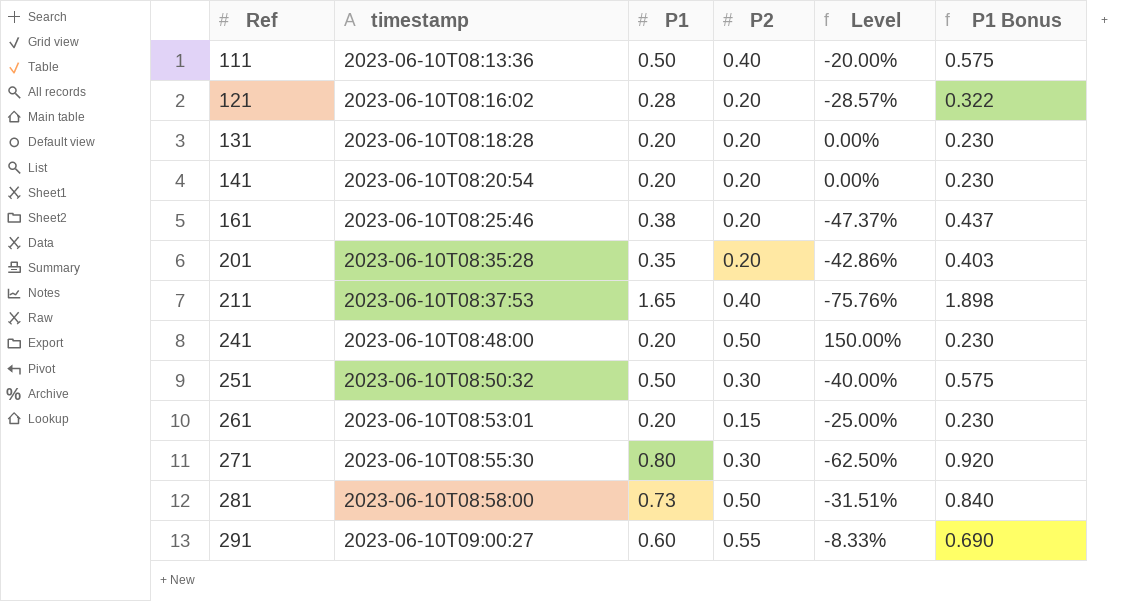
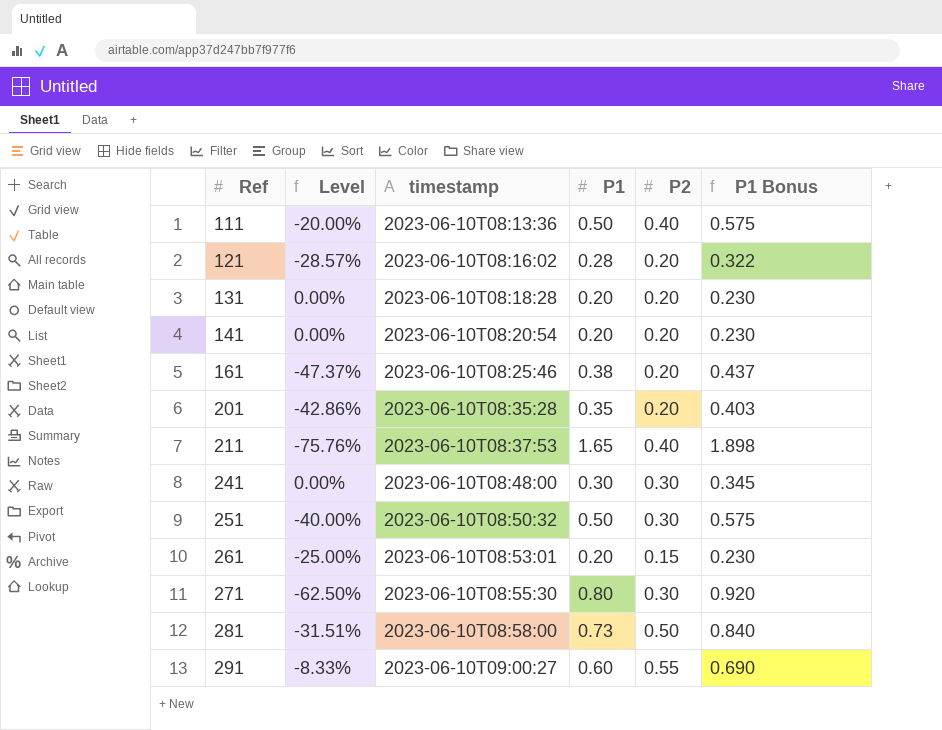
column Level | position: 5 -> 2
241 | Level: 150.00% -> 0.00%
241 | P1: 0.20 -> 0.30
241 | P2: 0.50 -> 0.30
241 | P1 Bonus: 0.230 -> 0.345

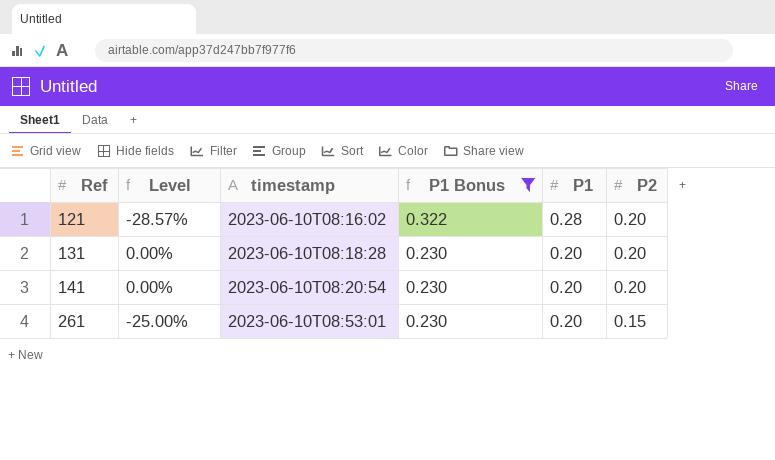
filter: none -> P1 Bonus <= 0.322
column P1 Bonus | position: 6 -> 4

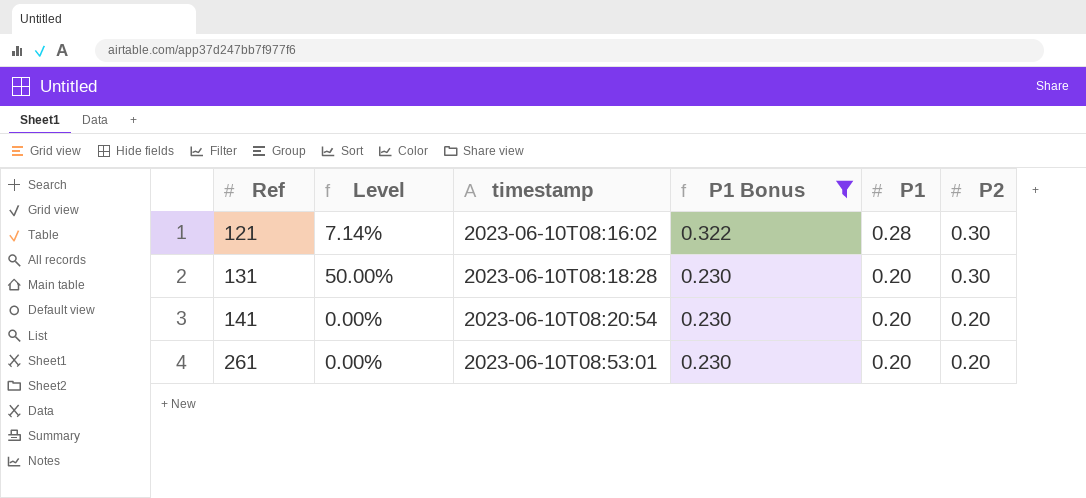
121 | Level: -28.57% -> 7.14%
121 | P2: 0.20 -> 0.30
131 | Level: 0.00% -> 50.00%
131 | P2: 0.20 -> 0.30
261 | Level: -25.00% -> 0.00%
261 | P2: 0.15 -> 0.20

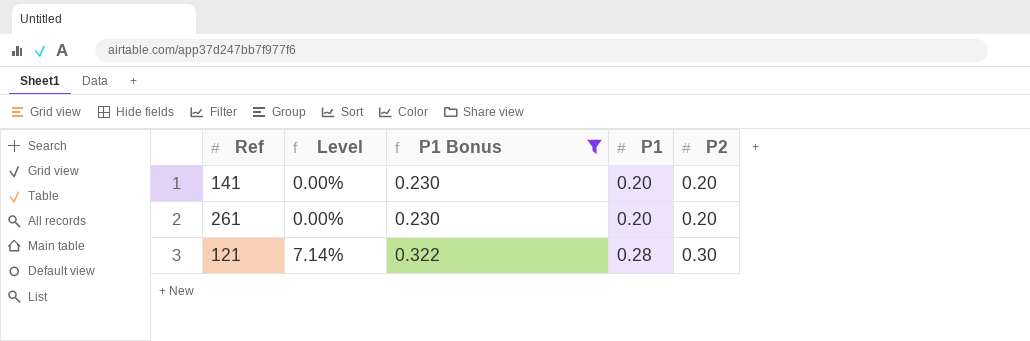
row order: Ref ascending -> Level ascending
column timestamp | position: 3 -> none
row 131: 50.00% | 2023-06-10T08:18:28 | 0.230 | 0.20 | 0.30 -> none

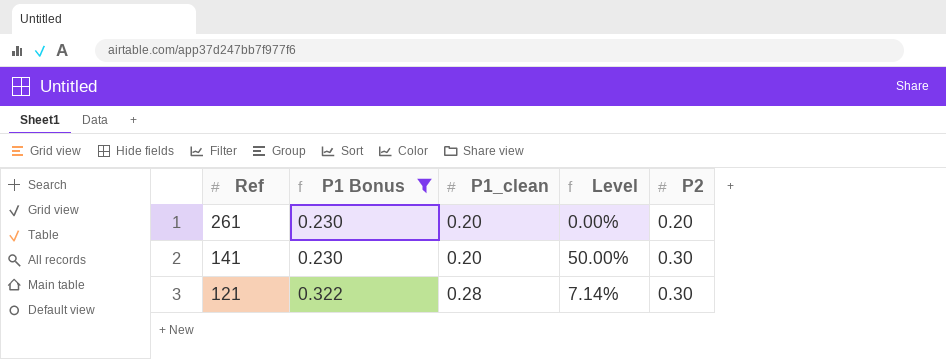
row order: Level ascending -> Ref descending
column name: P1 -> P1_clean
column Level | position: 2 -> 4
141 | Level: 0.00% -> 50.00%
141 | P2: 0.20 -> 0.30

